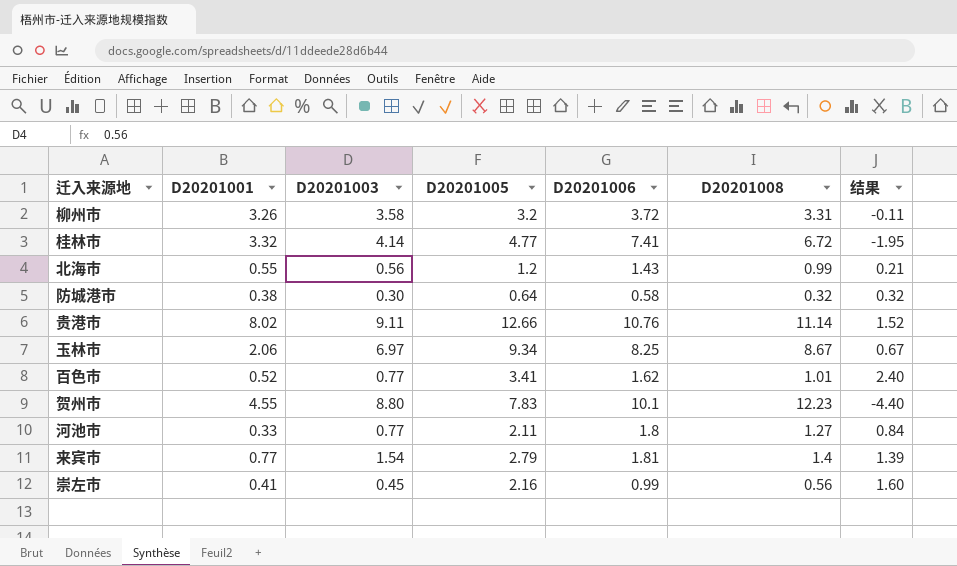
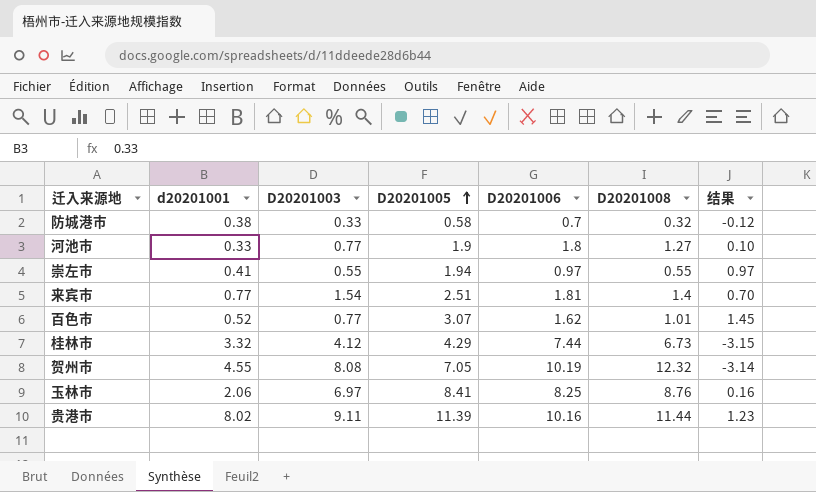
row order: none -> D20201005 ascending
column name: D20201001 -> d20201001
column 结果 | formula: [D20201005] - [D20201008] -> [D20201005] - [D20201006]
row 柳州市: 3.26 | 3.58 | 3.2 | 3.72 | 3.31 | -0.11 -> none
row 北海市: 0.55 | 0.56 | 1.2 | 1.43 | 0.99 | 0.21 -> none
防城港市 | D20201003: 0.30 -> 0.33
防城港市 | D20201005: 0.64 -> 0.58
防城港市 | D20201006: 0.58 -> 0.7
河池市 | D20201005: 2.11 -> 1.9
崇左市 | D20201003: 0.45 -> 0.55
崇左市 | D20201005: 2.16 -> 1.94
崇左市 | D20201006: 0.99 -> 0.97
崇左市 | D20201008: 0.56 -> 0.55
来宾市 | D20201005: 2.79 -> 2.51
百色市 | D20201005: 3.41 -> 3.07
桂林市 | D20201003: 4.14 -> 4.12
桂林市 | D20201005: 4.77 -> 4.29
桂林市 | D20201006: 7.41 -> 7.44
桂林市 | D20201008: 6.72 -> 6.73
贺州市 | D20201003: 8.80 -> 8.08
贺州市 | D20201005: 7.83 -> 7.05
贺州市 | D20201006: 10.1 -> 10.19
贺州市 | D20201008: 12.23 -> 12.32
玉林市 | D20201005: 9.34 -> 8.41
玉林市 | D20201008: 8.67 -> 8.76
贵港市 | D20201005: 12.66 -> 11.39
贵港市 | D20201006: 10.76 -> 10.16
贵港市 | D20201008: 11.14 -> 11.44

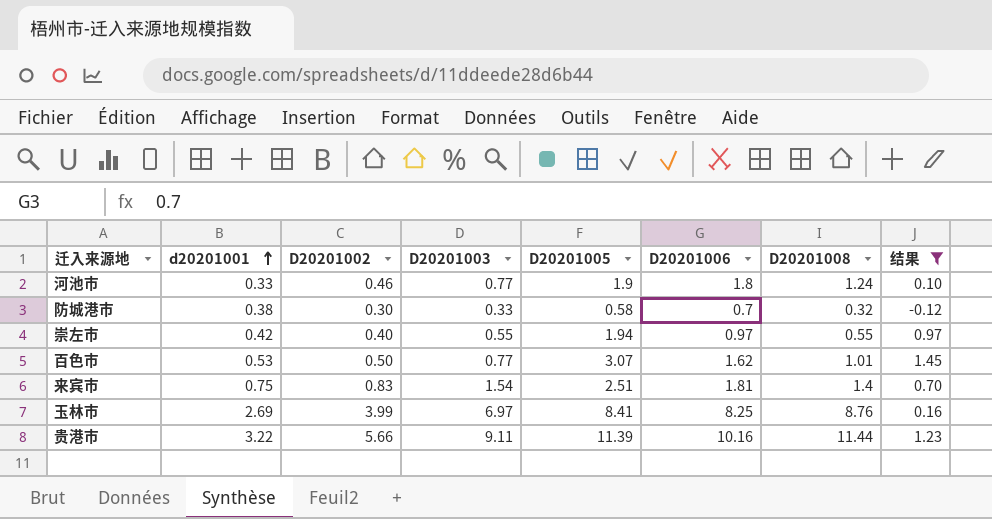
filter: none -> 结果 >= -0.12
row order: D20201005 ascending -> d20201001 ascending
column D20201002 | position: none -> 3
河池市 | D20201008: 1.27 -> 1.24
崇左市 | d20201001: 0.41 -> 0.42
百色市 | d20201001: 0.52 -> 0.53
来宾市 | d20201001: 0.77 -> 0.75
玉林市 | d20201001: 2.06 -> 2.69
贵港市 | d20201001: 8.02 -> 3.22

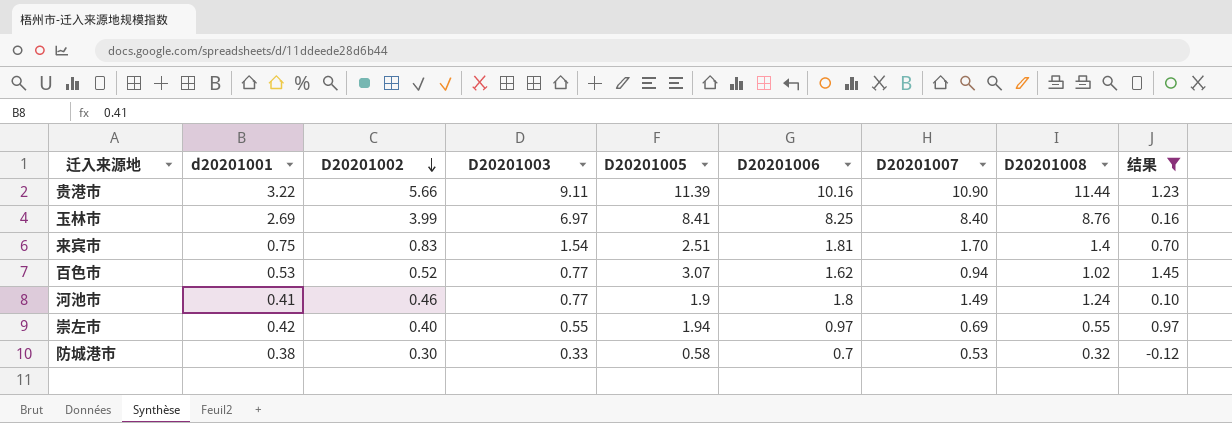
row order: d20201001 ascending -> D20201002 descending
column D20201007 | position: none -> 7
百色市 | D20201002: 0.50 -> 0.52
百色市 | D20201008: 1.01 -> 1.02
河池市 | d20201001: 0.33 -> 0.41

